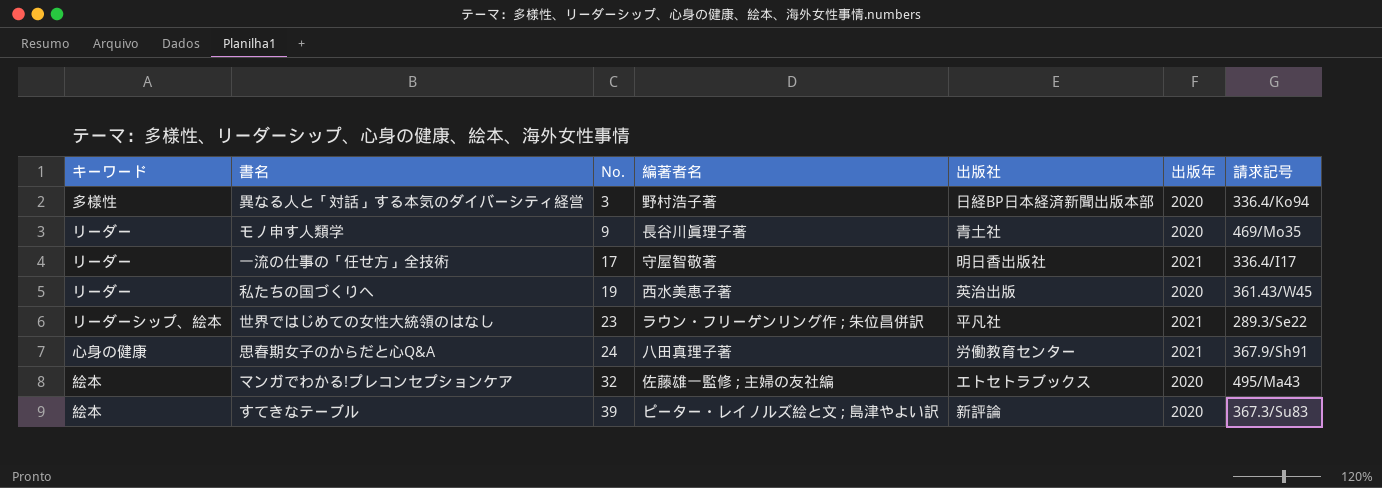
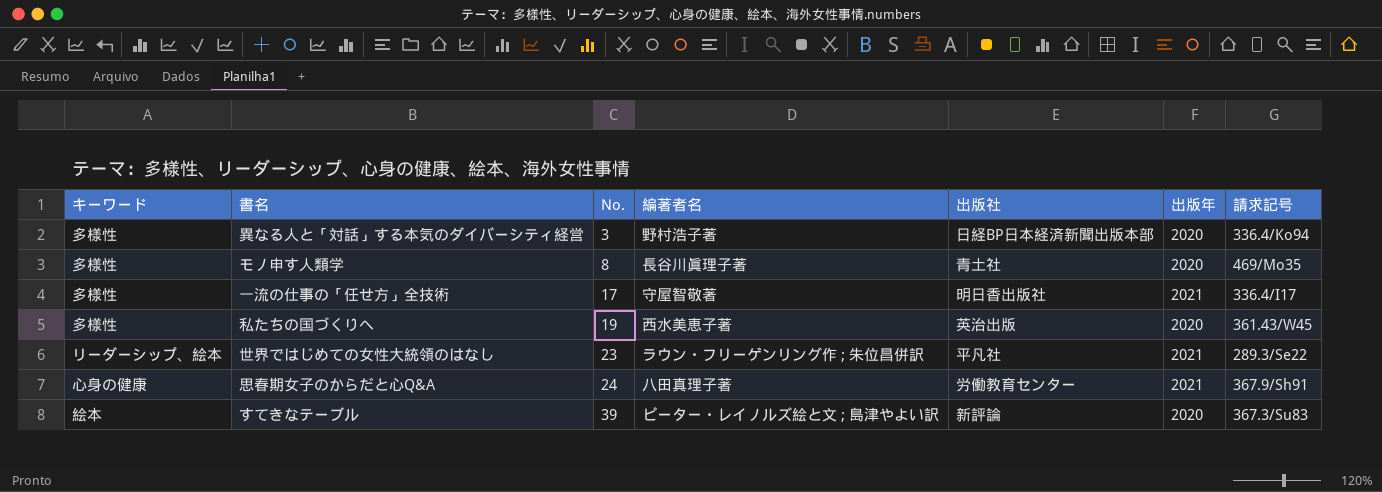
row マンガでわかる!プレコンセプションケア: 絵本 | 32 | 佐藤雄一監修 ; 主婦の友社編 | エトセトラブックス | 2020 | 495/Ma43 -> none
モノ申す人類学 | キーワード: リーダー -> 多様性
モノ申す人類学 | No.: 9 -> 8
一流の仕事の「任せ方」全技術 | キーワード: リーダー -> 多様性
私たちの国づくりへ | キーワード: リーダー -> 多様性

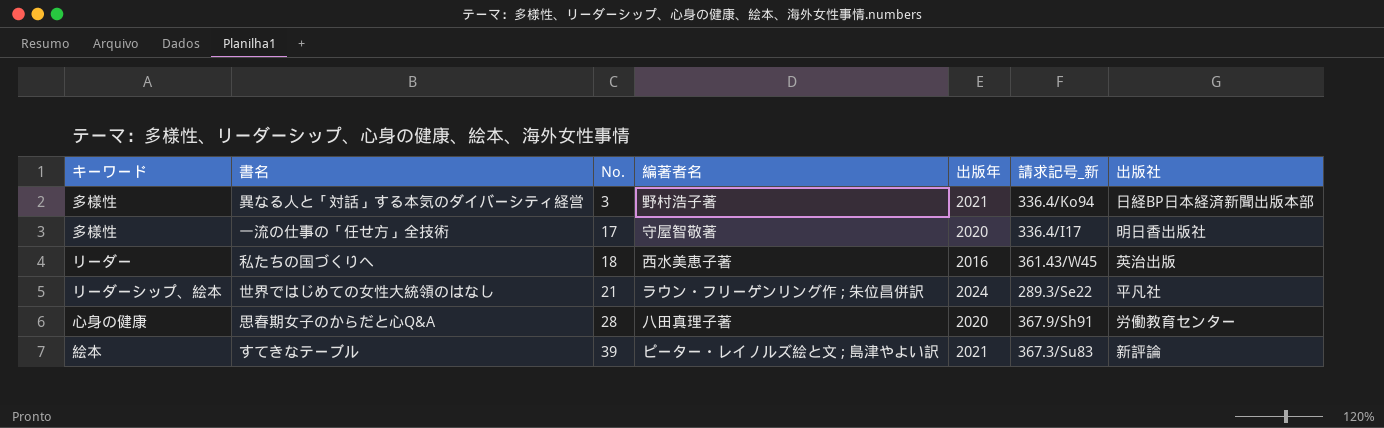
column name: 請求記号 -> 請求記号_新
column 出版社 | position: 5 -> 7
row モノ申す人類学: 多様性 | 8 | 長谷川眞理子著 | 青土社 | 2020 | 469/Mo35 -> none
異なる人と「対話」する本気のダイバーシティ経営 | 出版年: 2020 -> 2021
一流の仕事の「任せ方」全技術 | 出版年: 2021 -> 2020
私たちの国づくりへ | キーワード: 多様性 -> リーダー
私たちの国づくりへ | No.: 19 -> 18
私たちの国づくりへ | 出版年: 2020 -> 2016
世界ではじめての女性大統領のはなし | No.: 23 -> 21
世界ではじめての女性大統領のはなし | 出版年: 2021 -> 2024
思春期女子のからだと心Q&A | No.: 24 -> 28
思春期女子のからだと心Q&A | 出版年: 2021 -> 2020
すてきなテーブル | 出版年: 2020 -> 2021

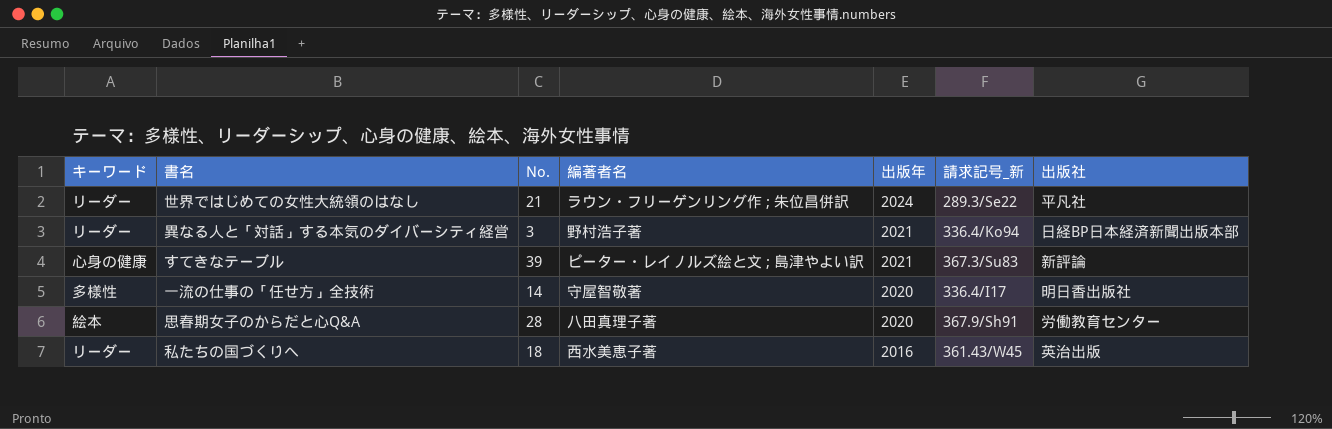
row order: No. ascending -> 出版年 descending
世界ではじめての女性大統領のはなし | キーワード: リーダーシップ、絵本 -> リーダー
異なる人と「対話」する本気のダイバーシティ経営 | キーワード: 多様性 -> リーダー
すてきなテーブル | キーワード: 絵本 -> 心身の健康
一流の仕事の「任せ方」全技術 | No.: 17 -> 14
思春期女子のからだと心Q&A | キーワード: 心身の健康 -> 絵本

